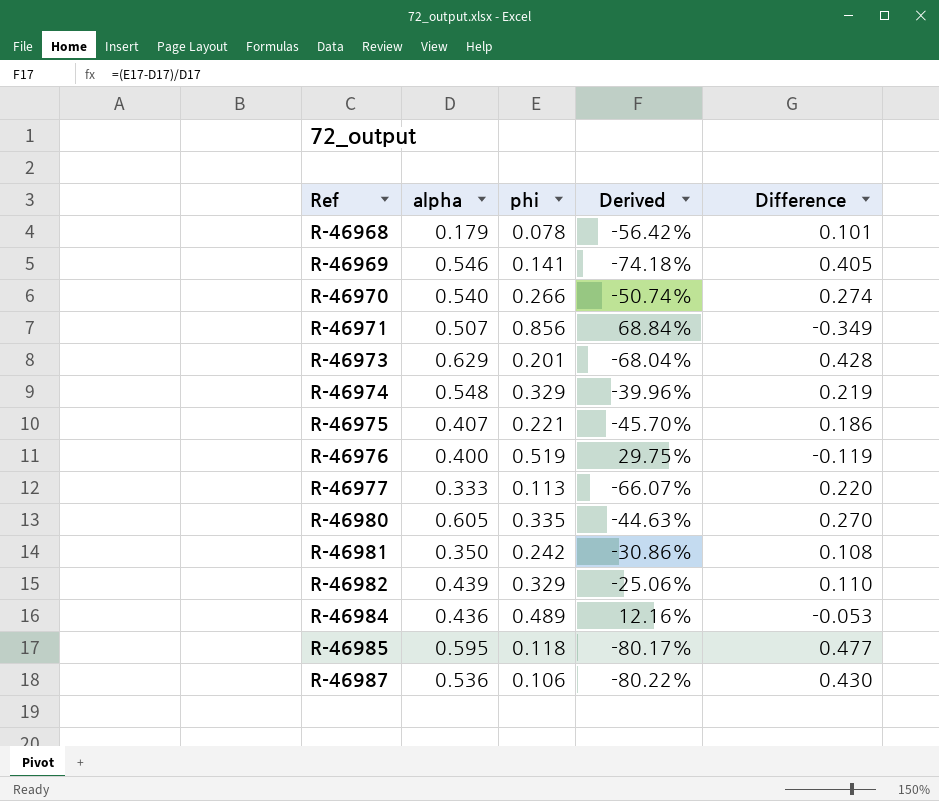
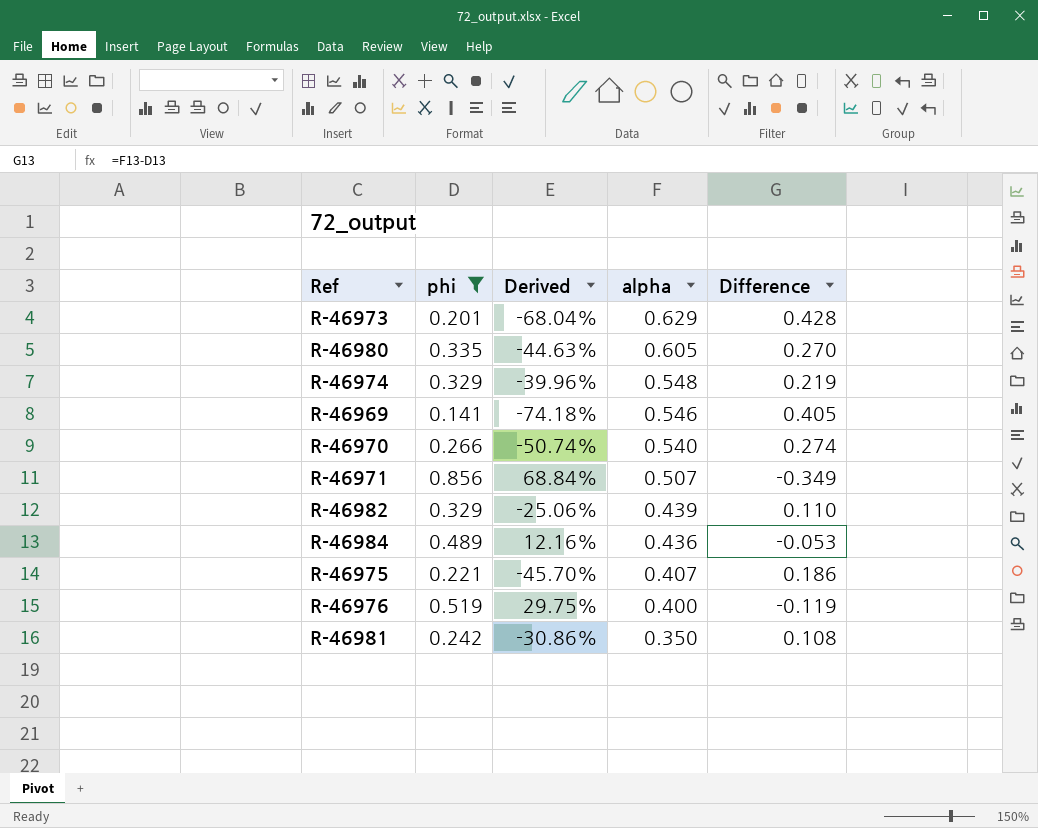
filter: none -> phi >= 0.141
row order: Ref ascending -> alpha descending
column alpha | position: 2 -> 4

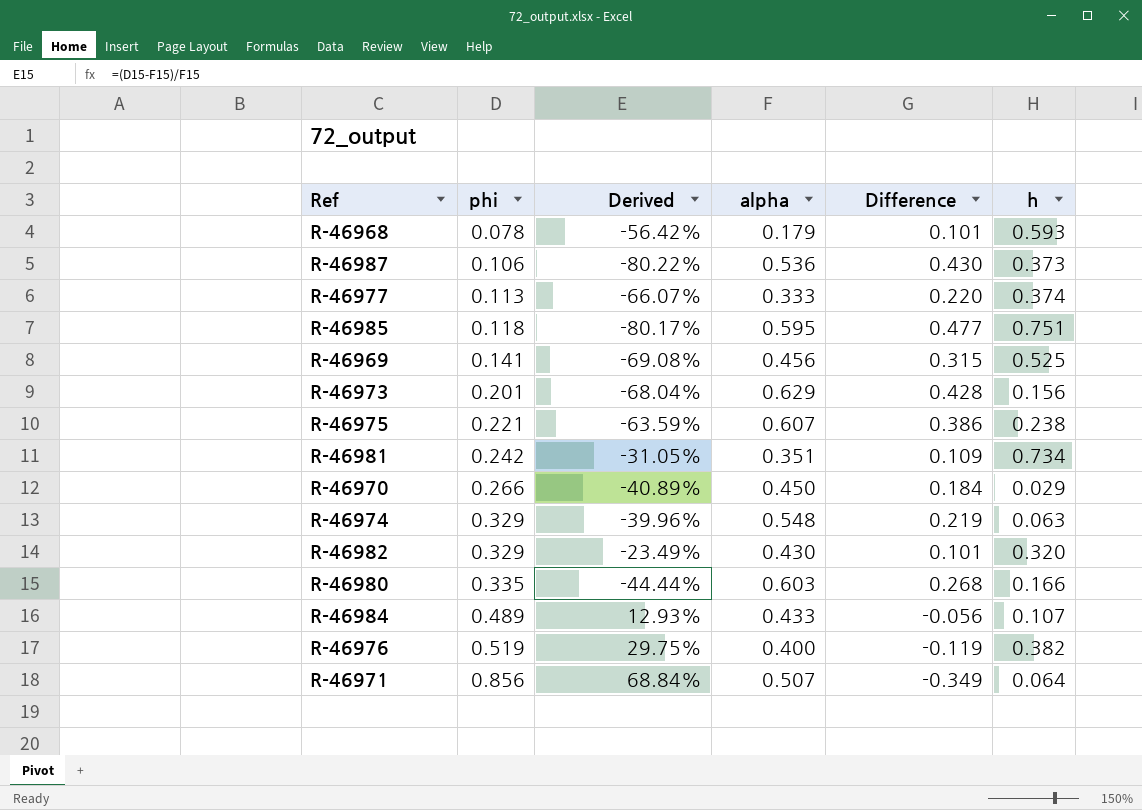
filter: phi >= 0.141 -> none
row order: alpha descending -> phi ascending
column h | position: none -> 6
R-46969 | Derived: -74.18% -> -69.08%
R-46969 | alpha: 0.546 -> 0.456
R-46969 | Difference: 0.405 -> 0.315
R-46975 | Derived: -45.70% -> -63.59%
R-46975 | alpha: 0.407 -> 0.607
R-46975 | Difference: 0.186 -> 0.386
R-46981 | Derived: -30.86% -> -31.05%
R-46981 | alpha: 0.350 -> 0.351
R-46981 | Difference: 0.108 -> 0.109
R-46970 | Derived: -50.74% -> -40.89%
R-46970 | alpha: 0.540 -> 0.450
R-46970 | Difference: 0.274 -> 0.184
R-46982 | Derived: -25.06% -> -23.49%
R-46982 | alpha: 0.439 -> 0.430
R-46982 | Difference: 0.110 -> 0.101
R-46980 | Derived: -44.63% -> -44.44%
R-46980 | alpha: 0.605 -> 0.603
R-46980 | Difference: 0.270 -> 0.268
R-46984 | Derived: 12.16% -> 12.93%
R-46984 | alpha: 0.436 -> 0.433
R-46984 | Difference: -0.053 -> -0.056

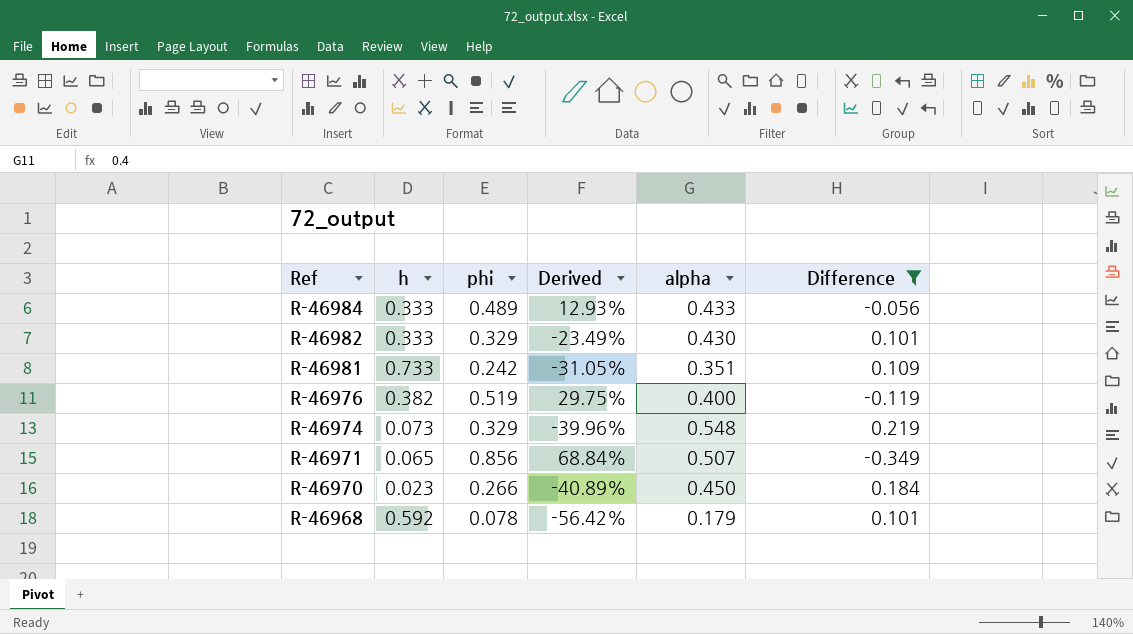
filter: none -> Difference <= 0.219
row order: phi ascending -> Ref descending
column h | position: 6 -> 2
R-46984 | h: 0.107 -> 0.333
R-46982 | h: 0.320 -> 0.333
R-46981 | h: 0.734 -> 0.733
R-46974 | h: 0.063 -> 0.073
R-46971 | h: 0.064 -> 0.065
R-46970 | h: 0.029 -> 0.023
R-46968 | h: 0.593 -> 0.592

